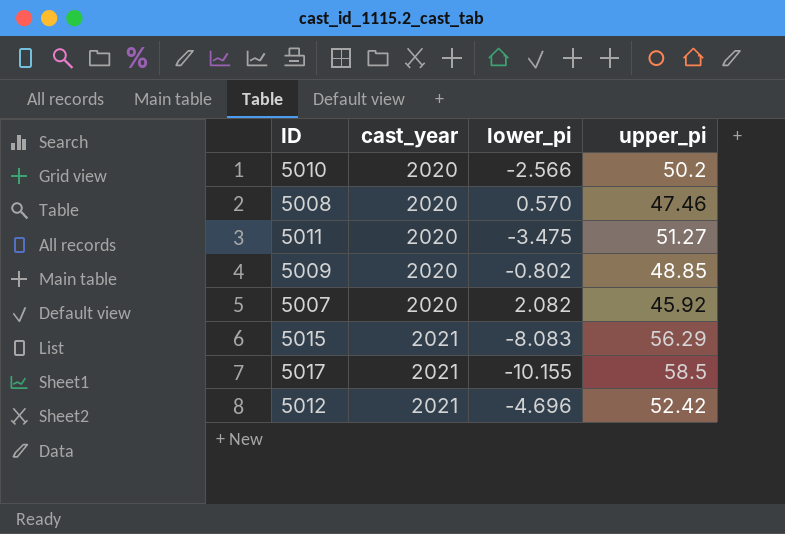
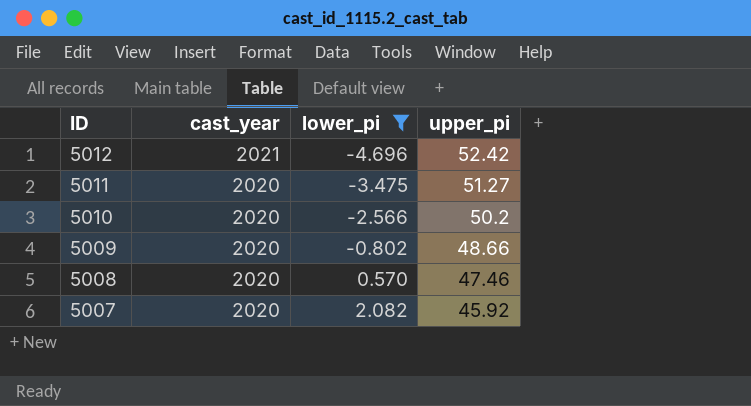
filter: none -> lower_pi >= -4.696
row order: cast_year ascending -> ID descending
5009 | upper_pi: 48.85 -> 48.66

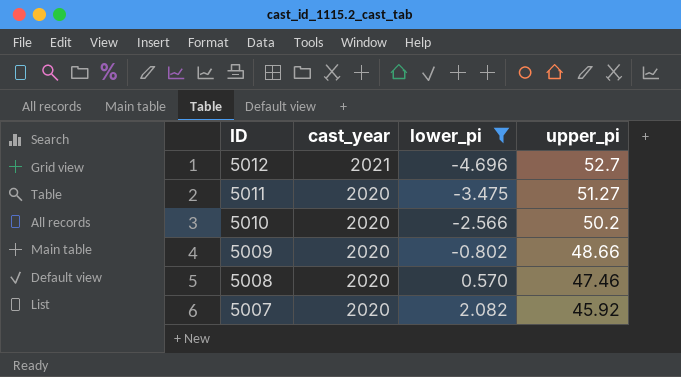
5012 | upper_pi: 52.42 -> 52.7

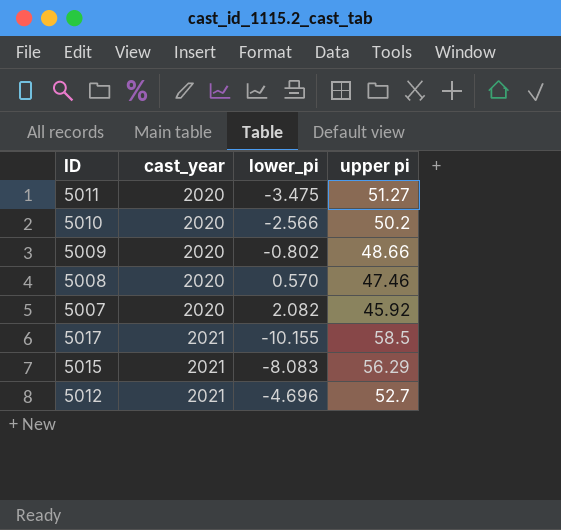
filter: lower_pi >= -4.696 -> none
row order: ID descending -> cast_year ascending
column name: upper_pi -> upper pi

